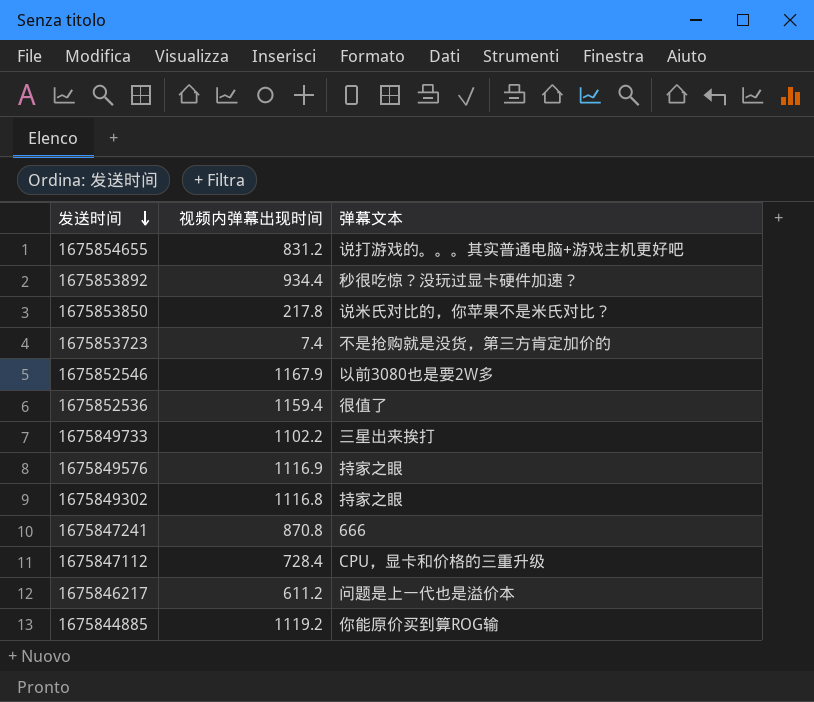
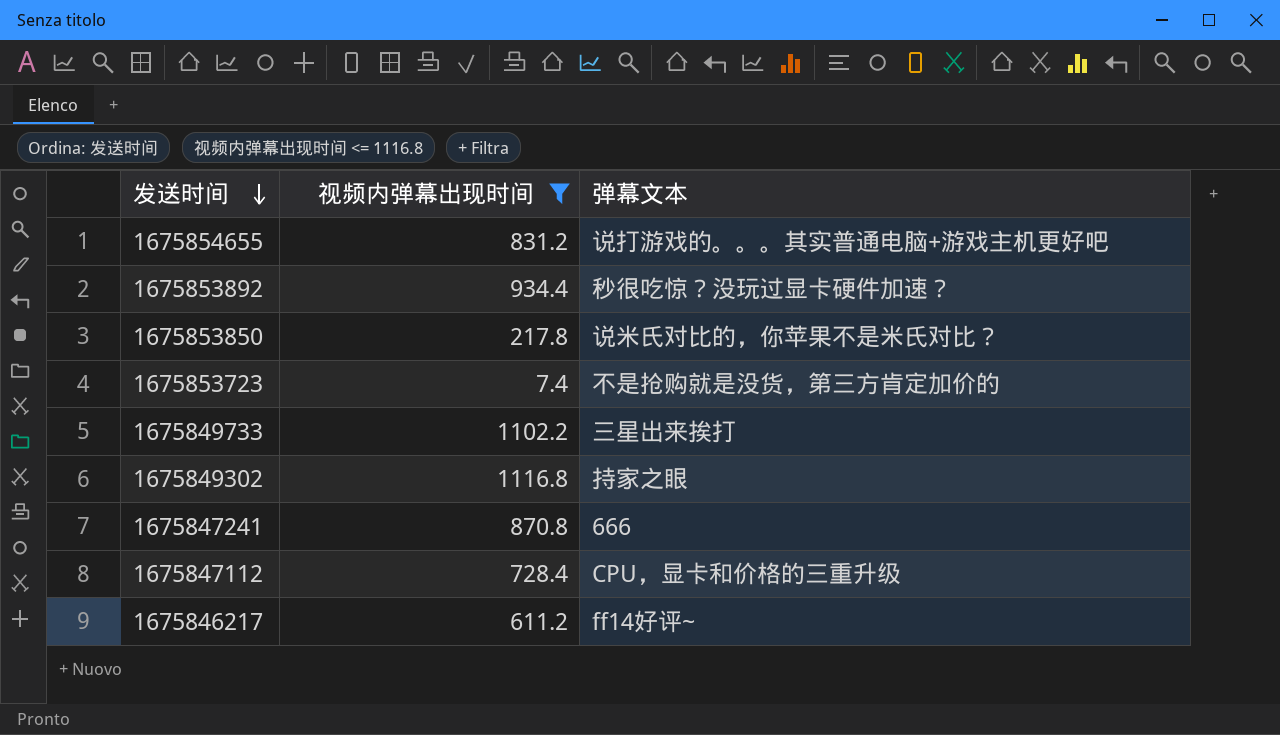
filter: none -> 视频内弹幕出现时间 <= 1116.8
1675846217 | 弹幕文本: 问题是上一代也是溢价本 -> ff14好评~

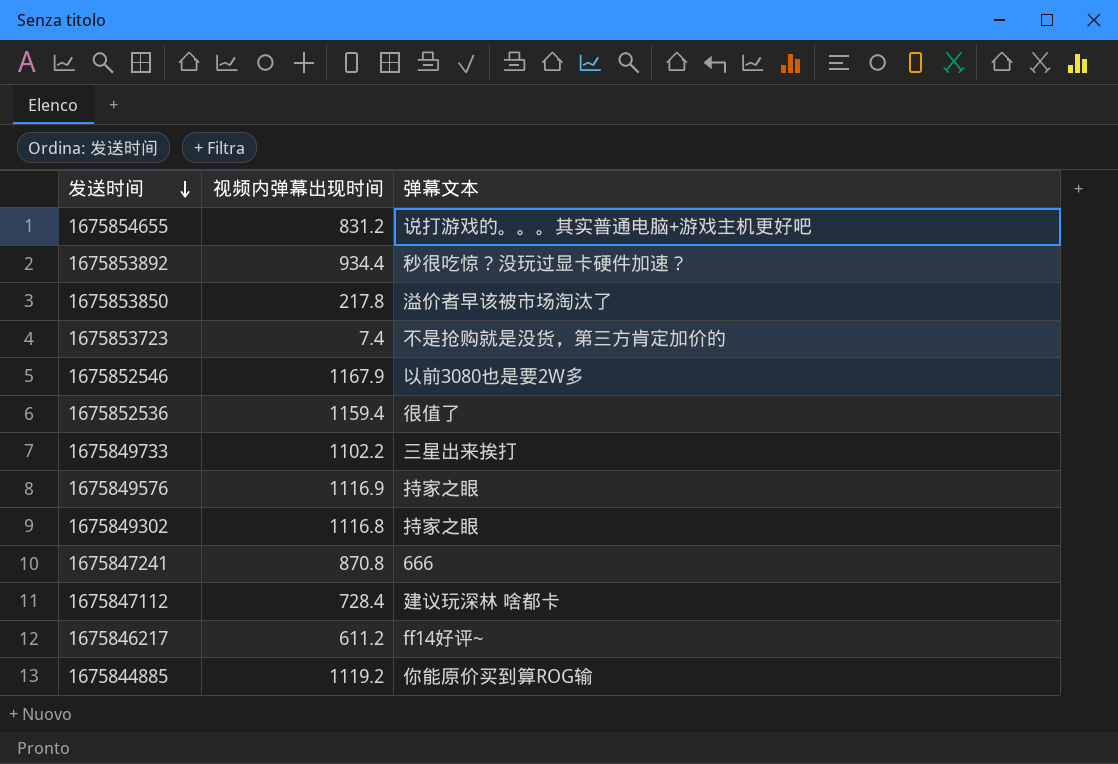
filter: 视频内弹幕出现时间 <= 1116.8 -> none
1675853850 | 弹幕文本: 说米氏对比的，你苹果不是米氏对比？ -> 溢价者早该被市场淘汰了
1675847112 | 弹幕文本: CPU，显卡和价格的三重升级 -> 建议玩深林 啥都卡

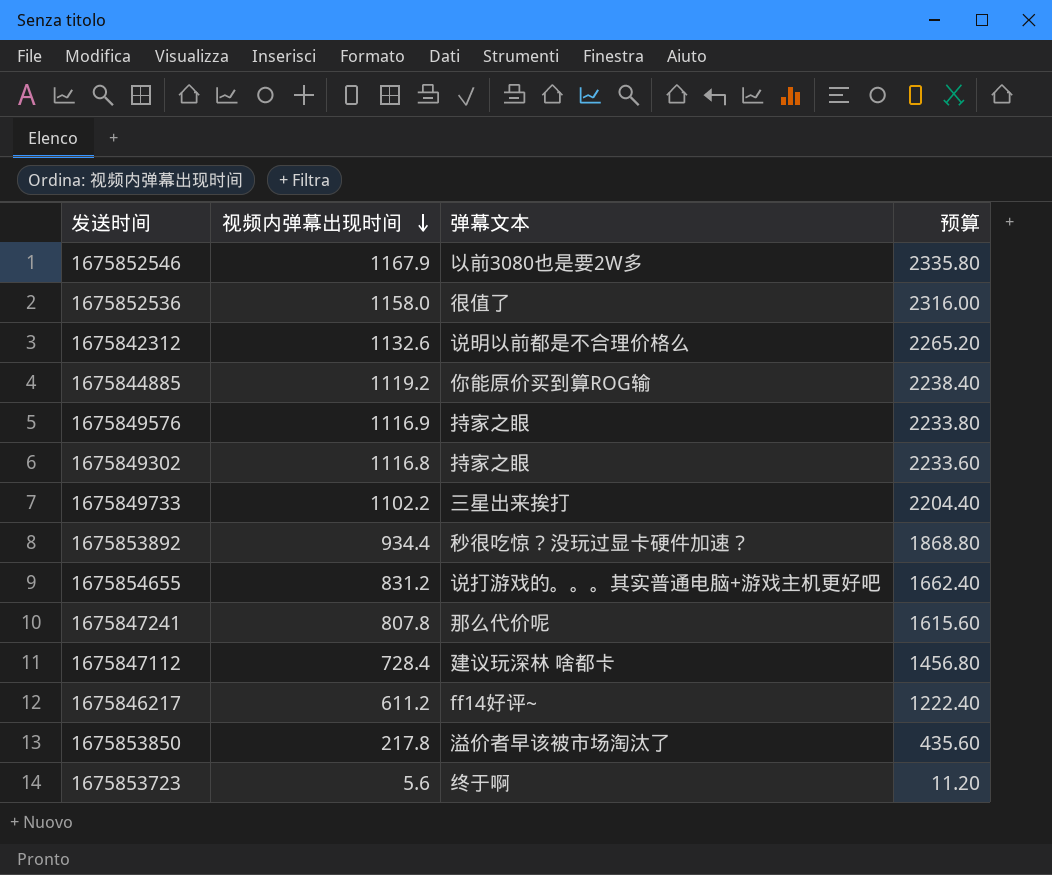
row order: 发送时间 descending -> 视频内弹幕出现时间 descending
column 预算 | formula: none -> [视频内弹幕出现时间] * 2
1675852536 | 视频内弹幕出现时间: 1159.4 -> 1158.0
row 1675842312: none -> 1132.6 | 说明以前都是不合理价格么 | 2265.20
1675847241 | 视频内弹幕出现时间: 870.8 -> 807.8
1675847241 | 弹幕文本: 666 -> 那么代价呢
1675853723 | 视频内弹幕出现时间: 7.4 -> 5.6
1675853723 | 弹幕文本: 不是抢购就是没货，第三方肯定加价的 -> 终于啊

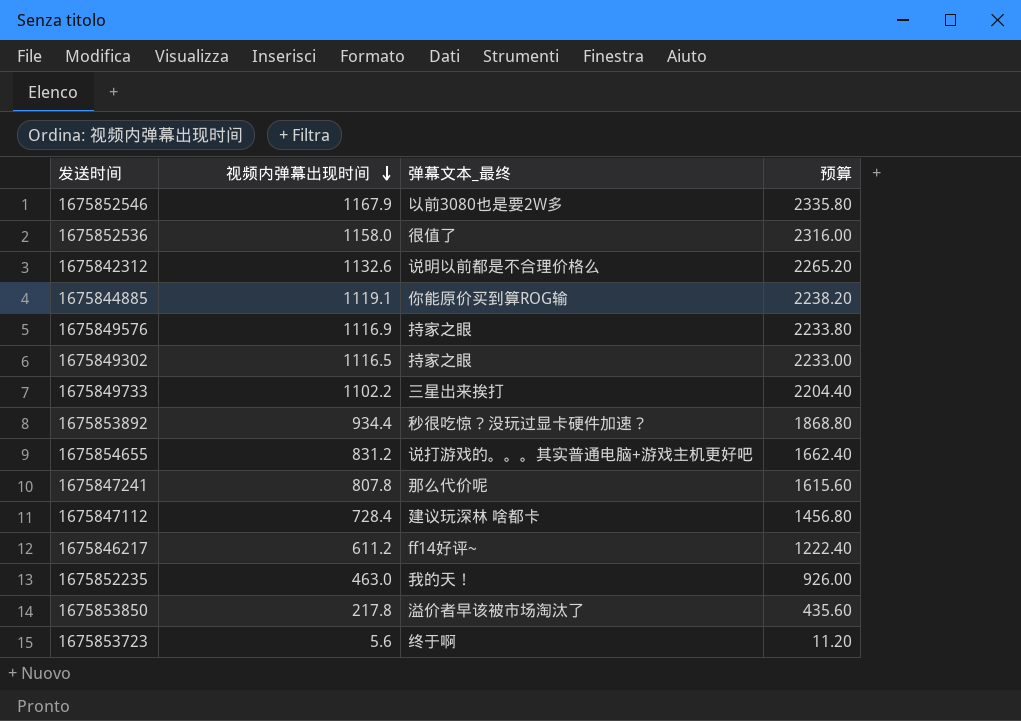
column name: 弹幕文本 -> 弹幕文本_最终
1675844885 | 视频内弹幕出现时间: 1119.2 -> 1119.1
1675844885 | 预算: 2238.40 -> 2238.20
1675849302 | 视频内弹幕出现时间: 1116.8 -> 1116.5
1675849302 | 预算: 2233.60 -> 2233.00
row 1675852235: none -> 463.0 | 我的天！ | 926.00

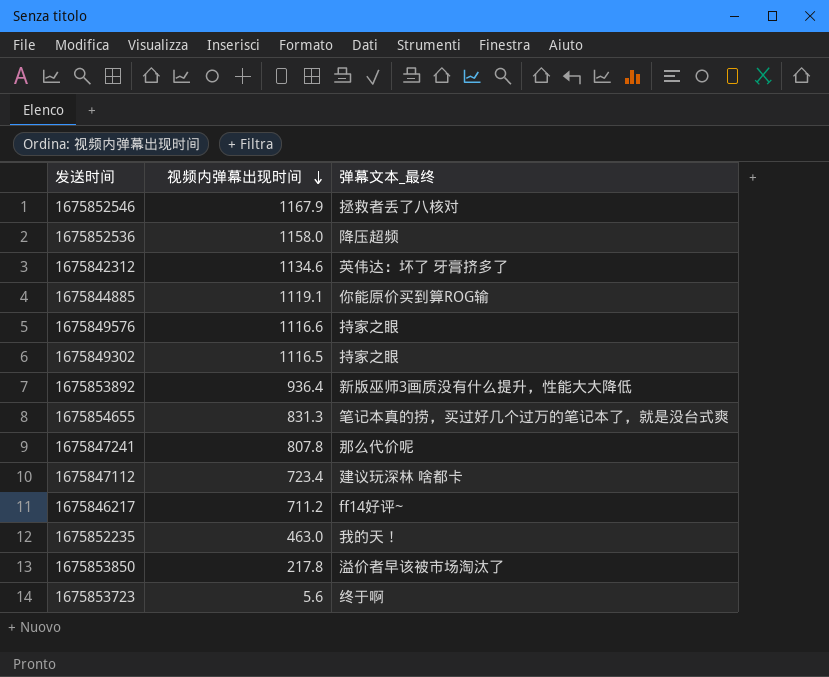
column 预算 | formula: [视频内弹幕出现时间] * 2 -> none
row 1675849733: 1102.2 | 三星出来挨打 | 2204.40 -> none
1675852546 | 弹幕文本_最终: 以前3080也是要2W多 -> 拯救者丢了八核对
1675852536 | 弹幕文本_最终: 很值了 -> 降压超频
1675842312 | 视频内弹幕出现时间: 1132.6 -> 1134.6
1675842312 | 弹幕文本_最终: 说明以前都是不合理价格么 -> 英伟达：坏了 牙膏挤多了
1675849576 | 视频内弹幕出现时间: 1116.9 -> 1116.6
1675853892 | 视频内弹幕出现时间: 934.4 -> 936.4
1675853892 | 弹幕文本_最终: 秒很吃惊？没玩过显卡硬件加速？ -> 新版巫师3画质没有什么提升，性能大大降低
1675854655 | 视频内弹幕出现时间: 831.2 -> 831.3
1675854655 | 弹幕文本_最终: 说打游戏的。。。其实普通电脑+游戏主机更好吧 -> 笔记本真的捞，买过好几个过万的笔记本了，就是没台式爽
1675847112 | 视频内弹幕出现时间: 728.4 -> 723.4
1675846217 | 视频内弹幕出现时间: 611.2 -> 711.2

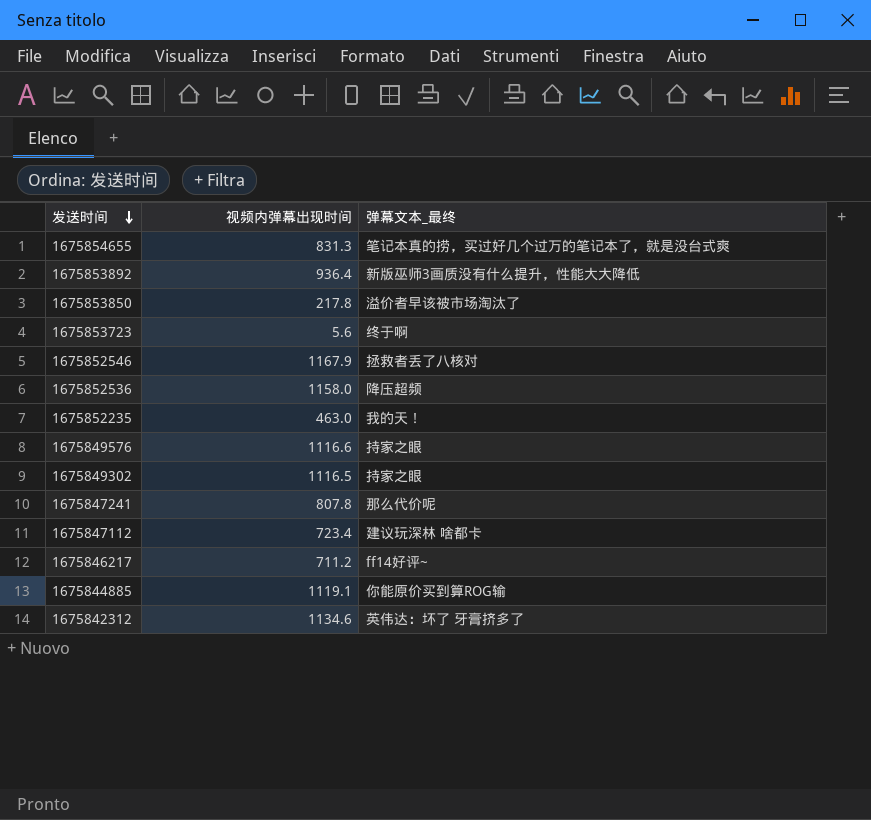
row order: 视频内弹幕出现时间 descending -> 发送时间 descending

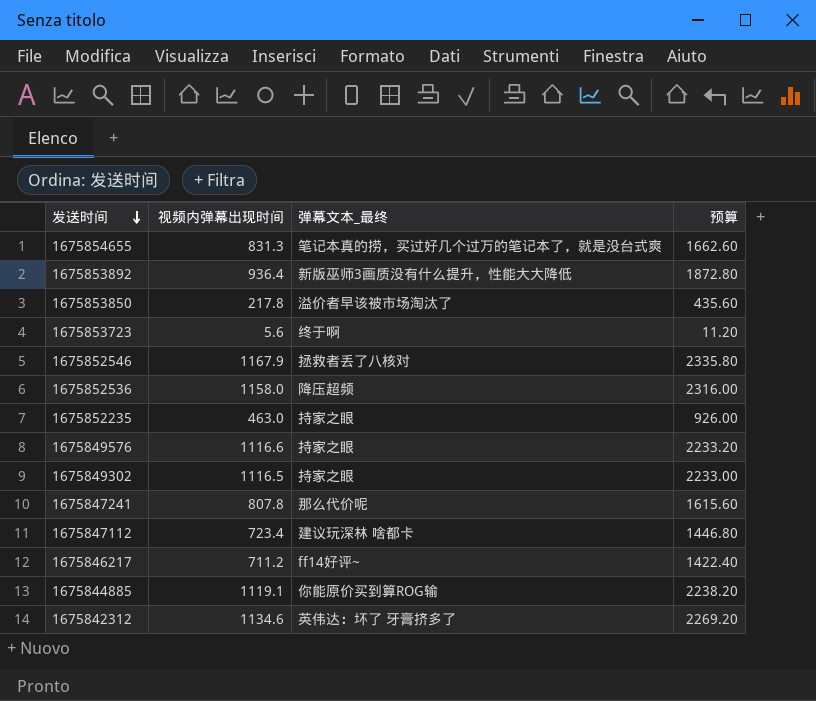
column 预算 | formula: none -> [视频内弹幕出现时间] * 2
1675852235 | 弹幕文本_最终: 我的天！ -> 持家之眼

